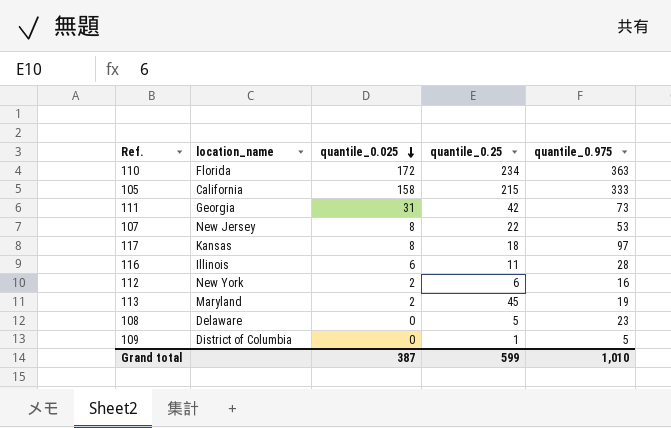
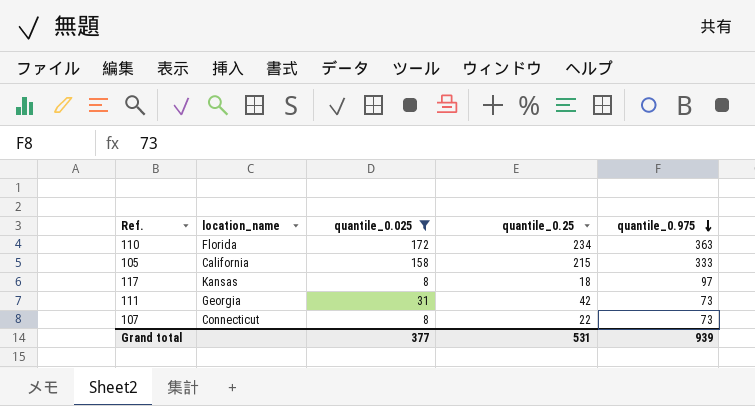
filter: none -> quantile_0.025 >= 8
row order: quantile_0.025 descending -> quantile_0.975 descending
107 | location_name: New Jersey -> Connecticut
107 | quantile_0.975: 53 -> 73
Grand total | quantile_0.025: 387 -> 377
Grand total | quantile_0.25: 599 -> 531
Grand total | quantile_0.975: 1,010 -> 939

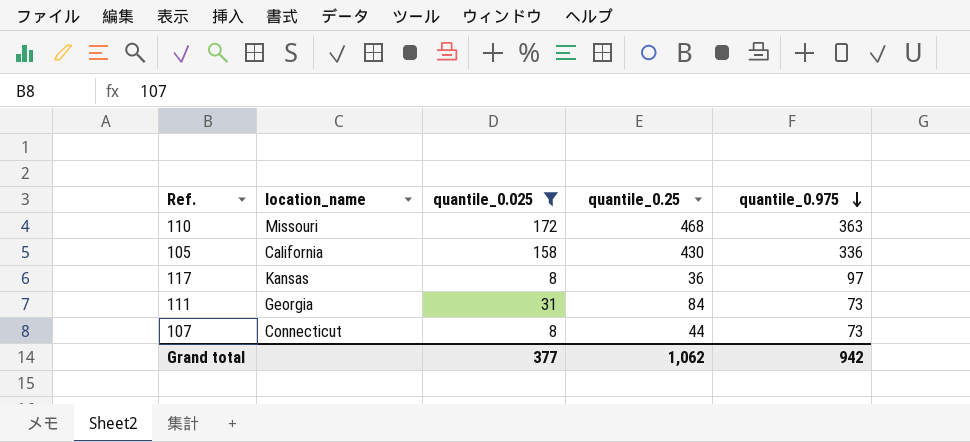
110 | location_name: Florida -> Missouri
110 | quantile_0.25: 234 -> 468
105 | quantile_0.25: 215 -> 430
105 | quantile_0.975: 333 -> 336
117 | quantile_0.25: 18 -> 36
111 | quantile_0.25: 42 -> 84
107 | quantile_0.25: 22 -> 44
Grand total | quantile_0.25: 531 -> 1,062
Grand total | quantile_0.975: 939 -> 942

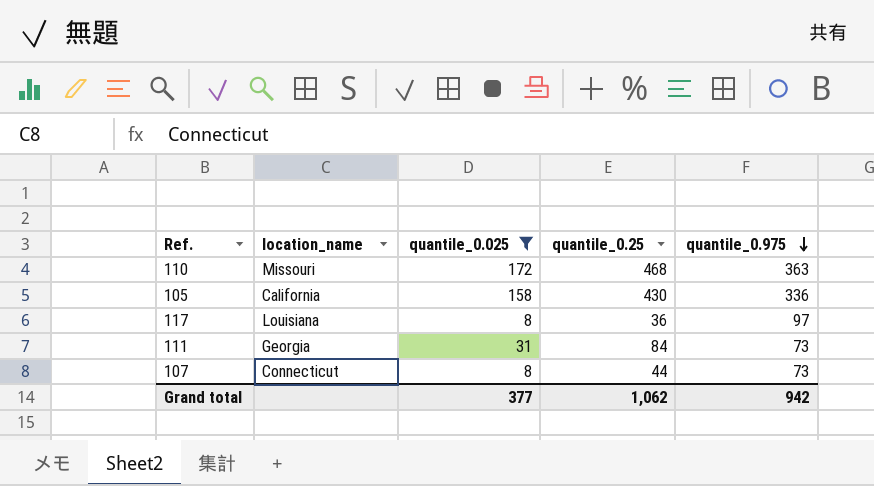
117 | location_name: Kansas -> Louisiana

